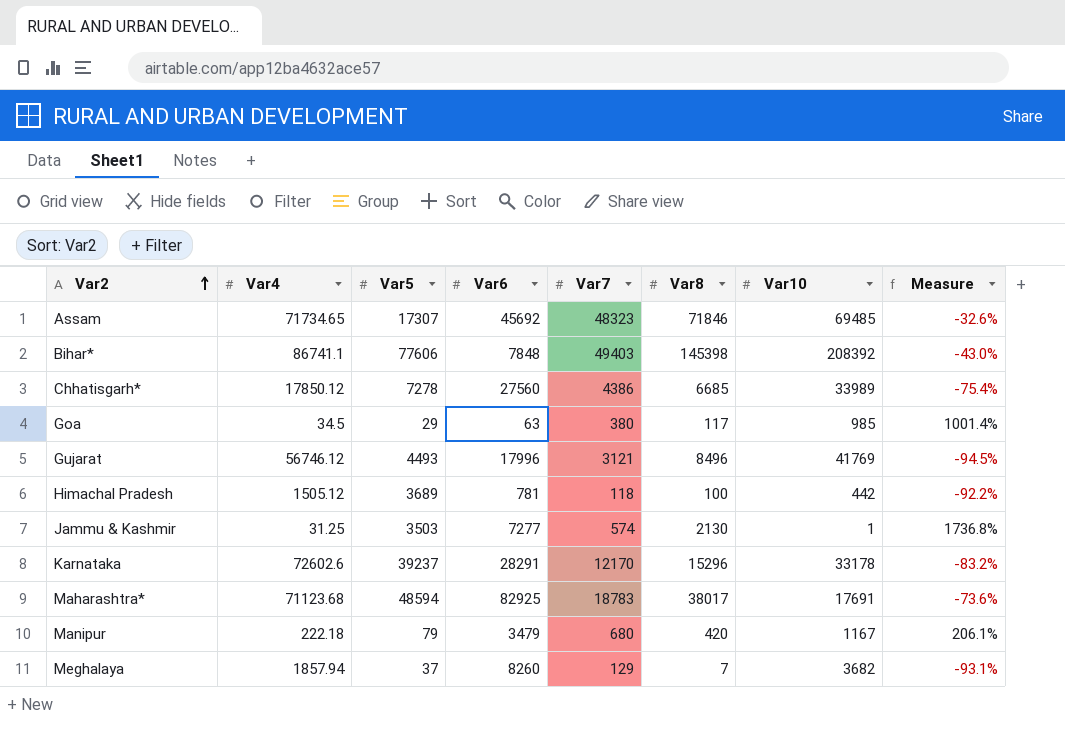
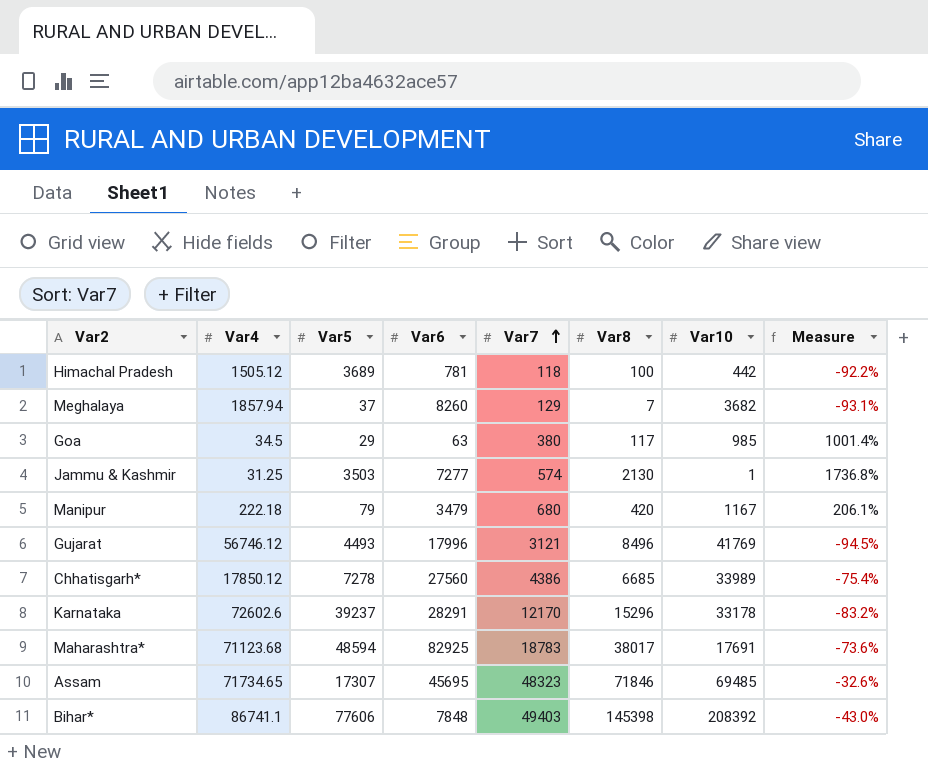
row order: Var2 ascending -> Var7 ascending
Assam | Var6: 45692 -> 45695

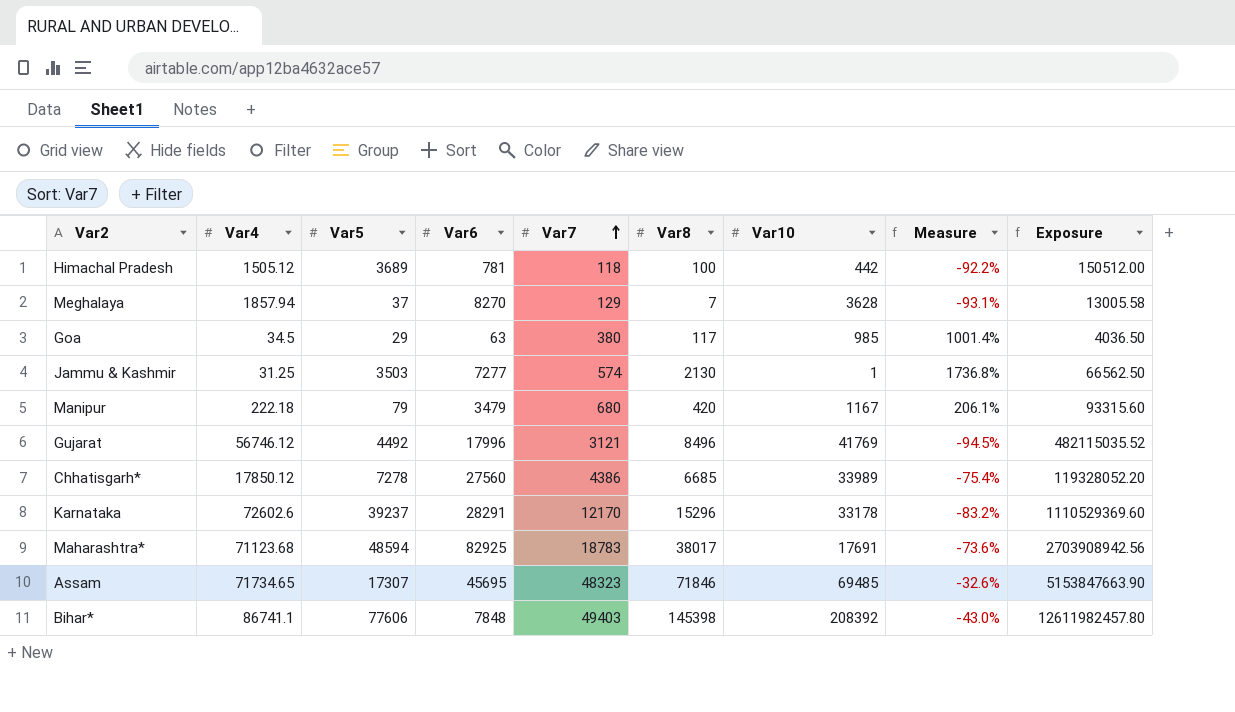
column Exposure | formula: none -> [Var4] * [Var8]
Meghalaya | Var6: 8260 -> 8270
Meghalaya | Var10: 3682 -> 3628
Gujarat | Var5: 4493 -> 4492

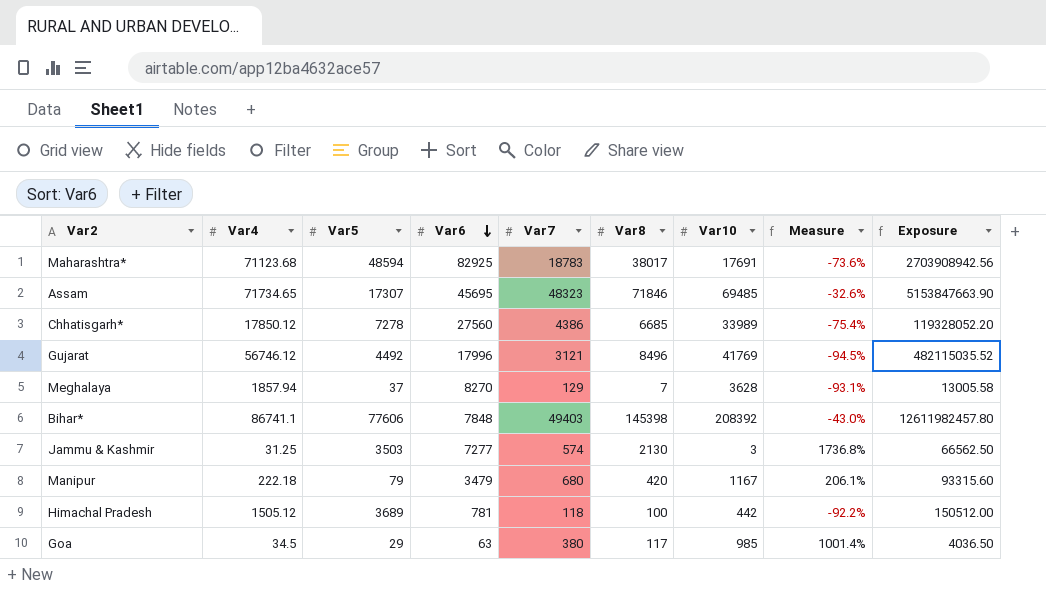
row order: Var7 ascending -> Var6 descending
row Karnataka: 72602.6 | 39237 | 28291 | 12170 | 15296 | 33178 | -83.2% | 1110529369.60 -> none
Jammu & Kashmir | Var10: 1 -> 3

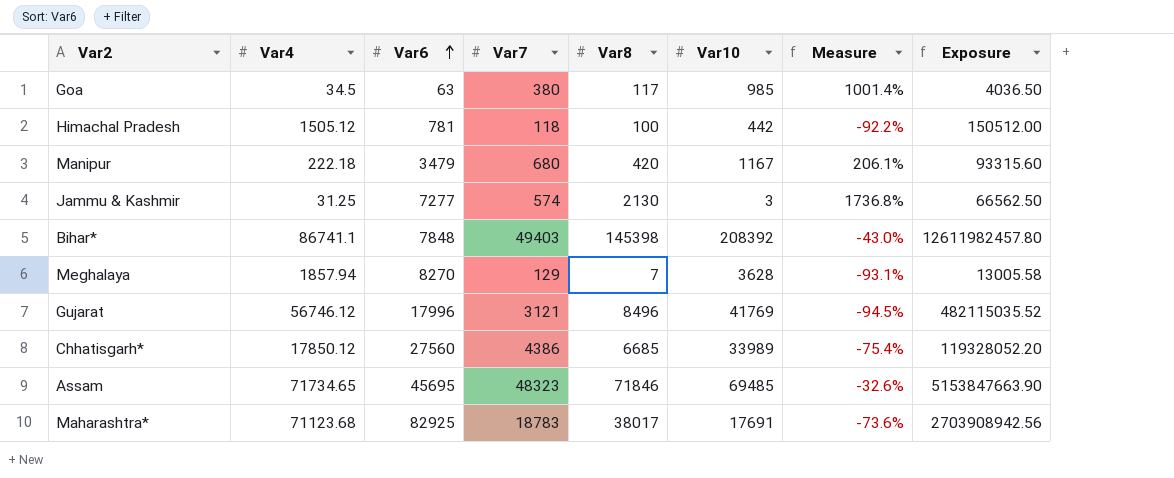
row order: Var6 descending -> Var6 ascending
column Var5 | position: 3 -> none

